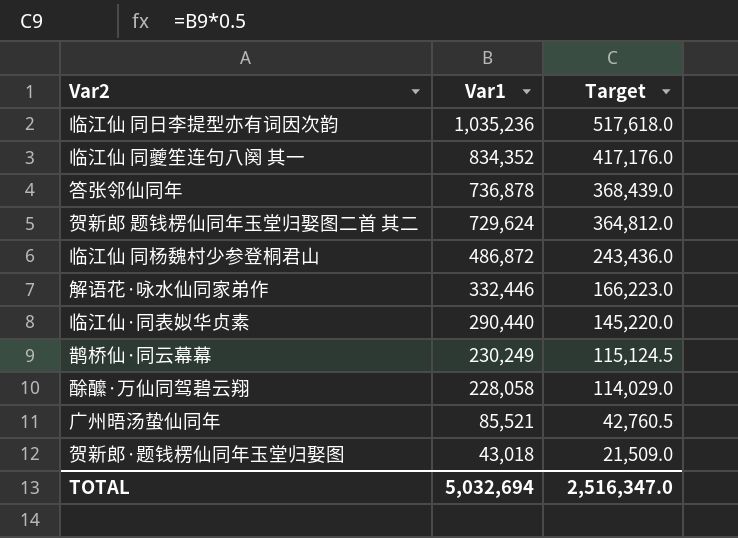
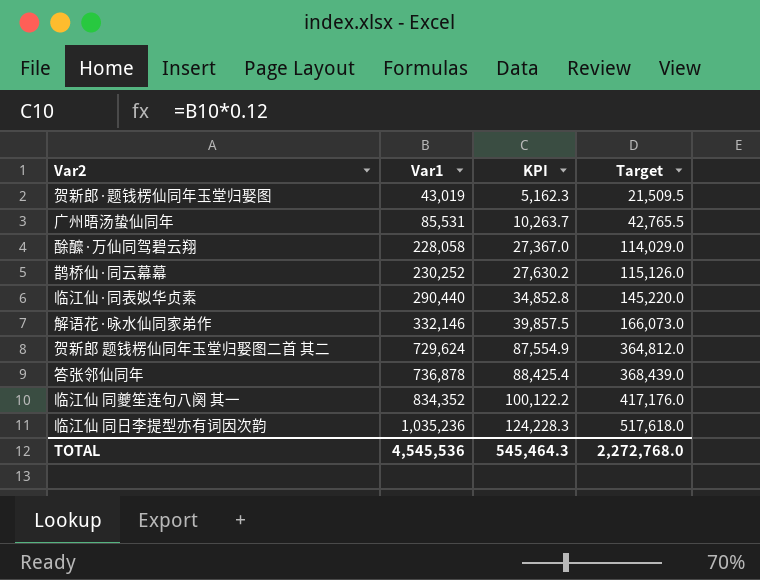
row order: Var1 descending -> Var1 ascending
column KPI | formula: none -> [Var1] * 0.12
row 临江仙 同杨魏村少参登桐君山: 486,872 | 243,436.0 -> none
贺新郎·题钱楞仙同年玉堂归娶图 | Var1: 43,018 -> 43,019
贺新郎·题钱楞仙同年玉堂归娶图 | Target: 21,509.0 -> 21,509.5
广州晤汤蛰仙同年 | Var1: 85,521 -> 85,531
广州晤汤蛰仙同年 | Target: 42,760.5 -> 42,765.5
鹊桥仙·同云幕幕 | Var1: 230,249 -> 230,252
鹊桥仙·同云幕幕 | Target: 115,124.5 -> 115,126.0
解语花·咏水仙同家弟作 | Var1: 332,446 -> 332,146
解语花·咏水仙同家弟作 | Target: 166,223.0 -> 166,073.0
TOTAL | Var1: 5,032,694 -> 4,545,536
TOTAL | Target: 2,516,347.0 -> 2,272,768.0

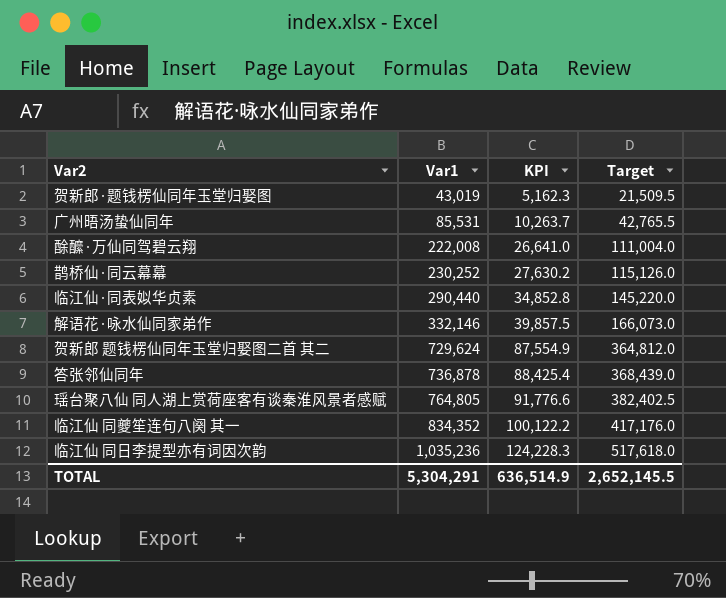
酴醿·万仙同驾碧云翔 | Var1: 228,058 -> 222,008
酴醿·万仙同驾碧云翔 | KPI: 27,367.0 -> 26,641.0
酴醿·万仙同驾碧云翔 | Target: 114,029.0 -> 111,004.0
row 瑶台聚八仙 同人湖上赏荷座客有谈秦淮风景者感赋: none -> 764,805 | 91,776.6 | 382,402.5
TOTAL | Var1: 4,545,536 -> 5,304,291
TOTAL | KPI: 545,464.3 -> 636,514.9
TOTAL | Target: 2,272,768.0 -> 2,652,145.5

